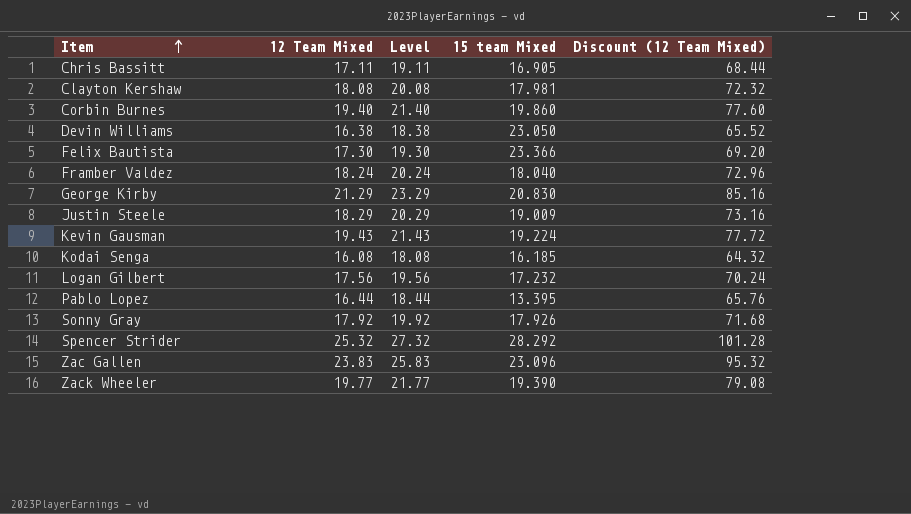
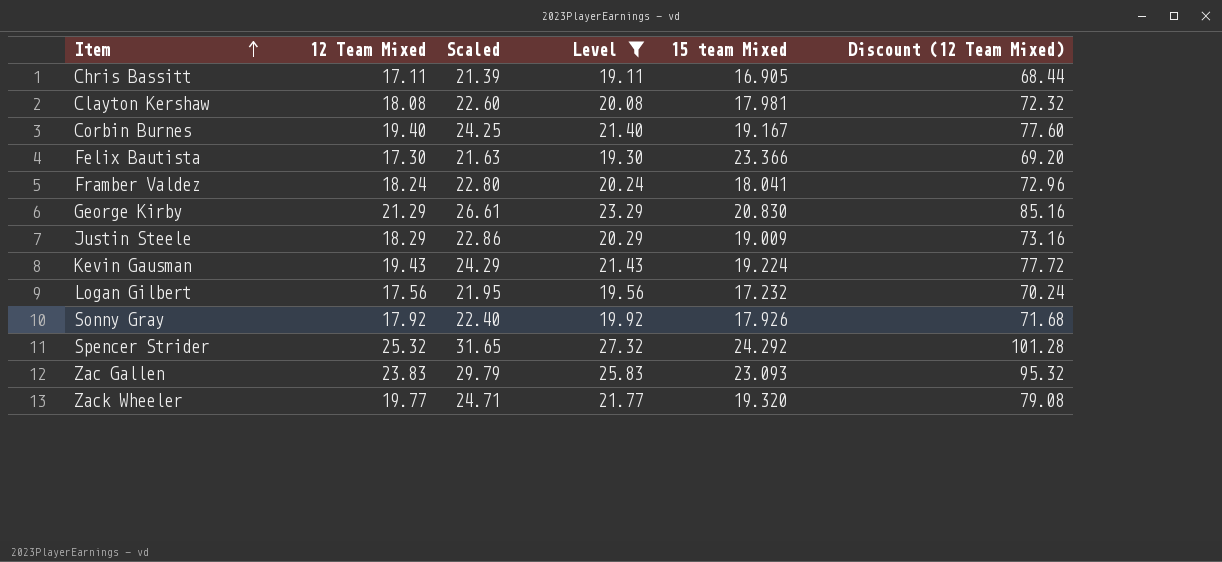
filter: none -> Level >= 19.11
column Scaled | formula: none -> [12 Team Mixed] * 1.25
Corbin Burnes | 15 team Mixed: 19.860 -> 19.167
Framber Valdez | 15 team Mixed: 18.040 -> 18.041
Spencer Strider | 15 team Mixed: 28.292 -> 24.292
Zac Gallen | 15 team Mixed: 23.096 -> 23.093
Zack Wheeler | 15 team Mixed: 19.390 -> 19.320

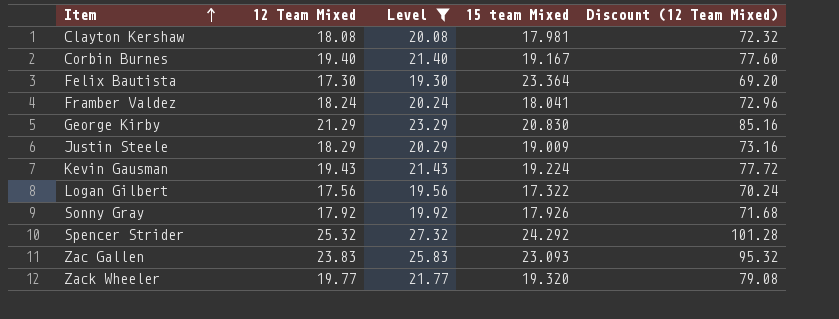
column Scaled | formula: [12 Team Mixed] * 1.25 -> none
row Chris Bassitt: 17.11 | 21.39 | 19.11 | 16.905 | 68.44 -> none
Felix Bautista | 15 team Mixed: 23.366 -> 23.364
Logan Gilbert | 15 team Mixed: 17.232 -> 17.322

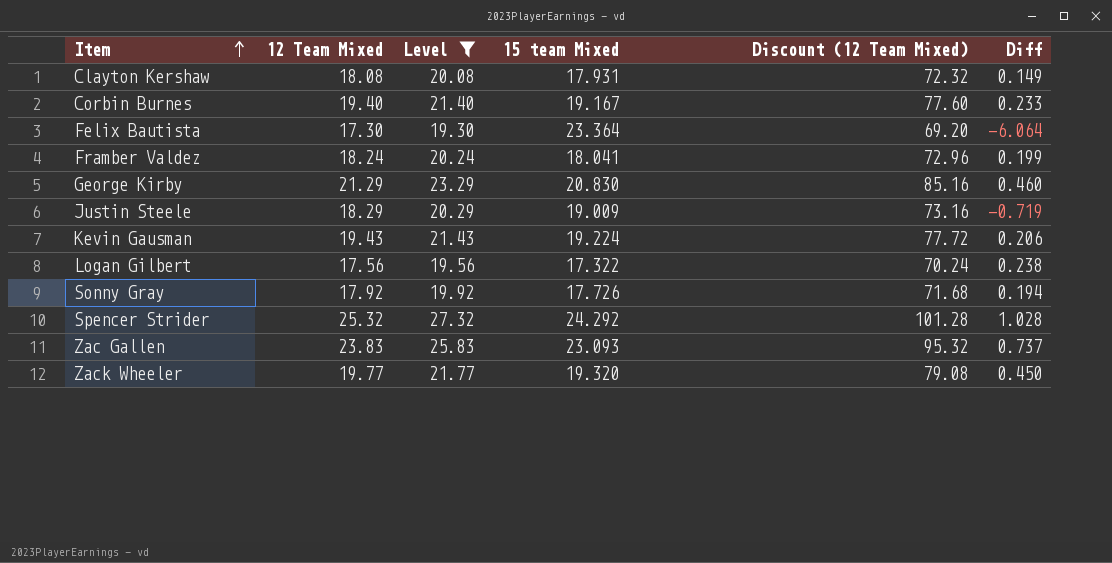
column Diff | formula: none -> [12 Team Mixed] - [15 team Mixed]
Clayton Kershaw | 15 team Mixed: 17.981 -> 17.931
Sonny Gray | 15 team Mixed: 17.926 -> 17.726

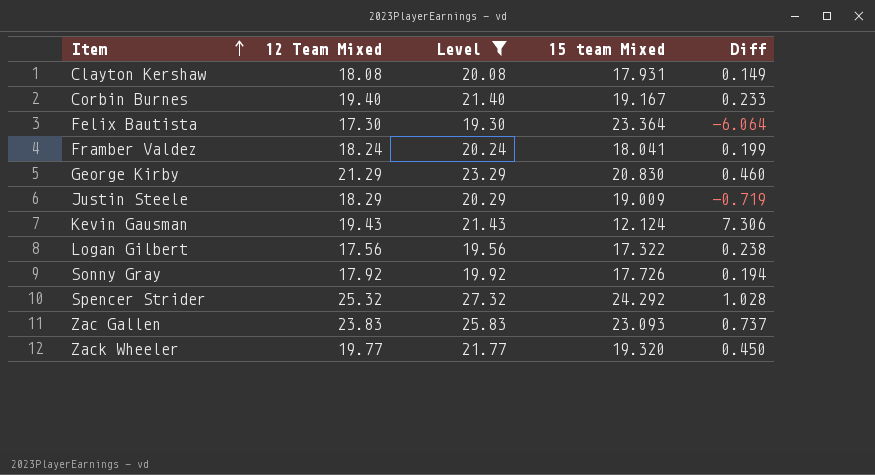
column Discount (12 Team Mixed) | formula: [12 Team Mixed] * 4 -> none
Kevin Gausman | 15 team Mixed: 19.224 -> 12.124
Kevin Gausman | Diff: 0.206 -> 7.306

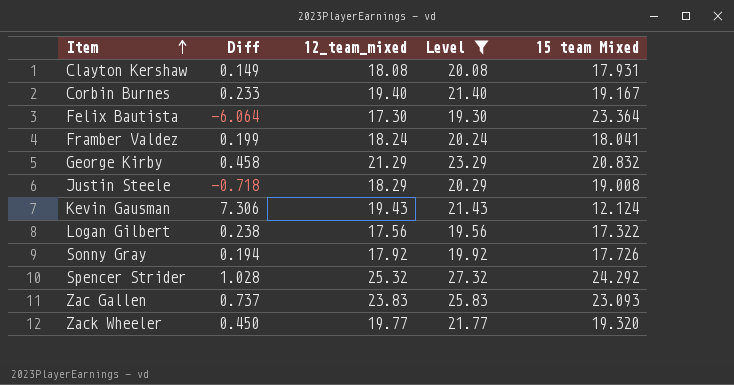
column Diff | position: 5 -> 2
column name: 12 Team Mixed -> 12_team_mixed
George Kirby | Diff: 0.460 -> 0.458
George Kirby | 15 team Mixed: 20.830 -> 20.832
Justin Steele | Diff: -0.719 -> -0.718
Justin Steele | 15 team Mixed: 19.009 -> 19.008

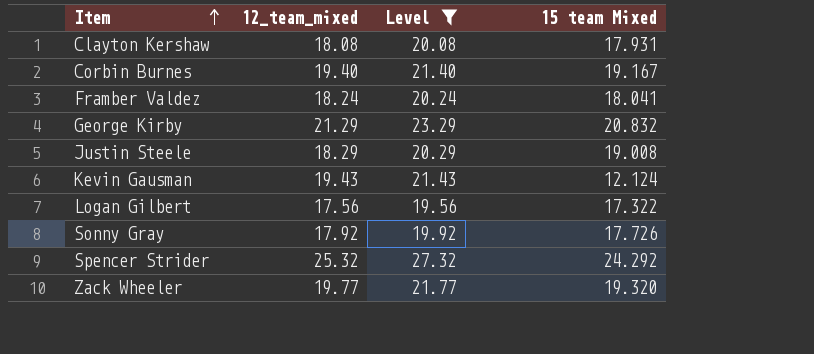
column Diff | formula: [12_team_mixed] - [15 team Mixed] -> none
row Felix Bautista: -6.064 | 17.30 | 19.30 | 23.364 -> none
row Zac Gallen: 0.737 | 23.83 | 25.83 | 23.093 -> none

